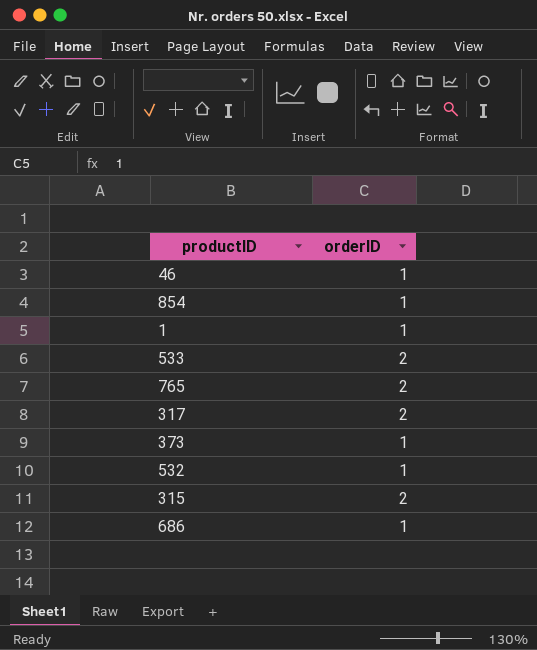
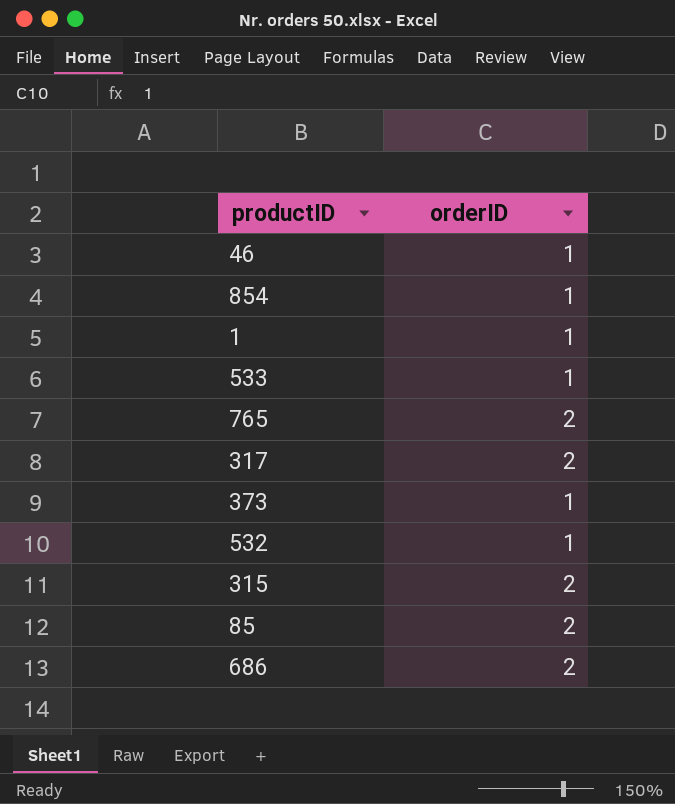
533 | orderID: 2 -> 1
row 85: none -> 2
686 | orderID: 1 -> 2

